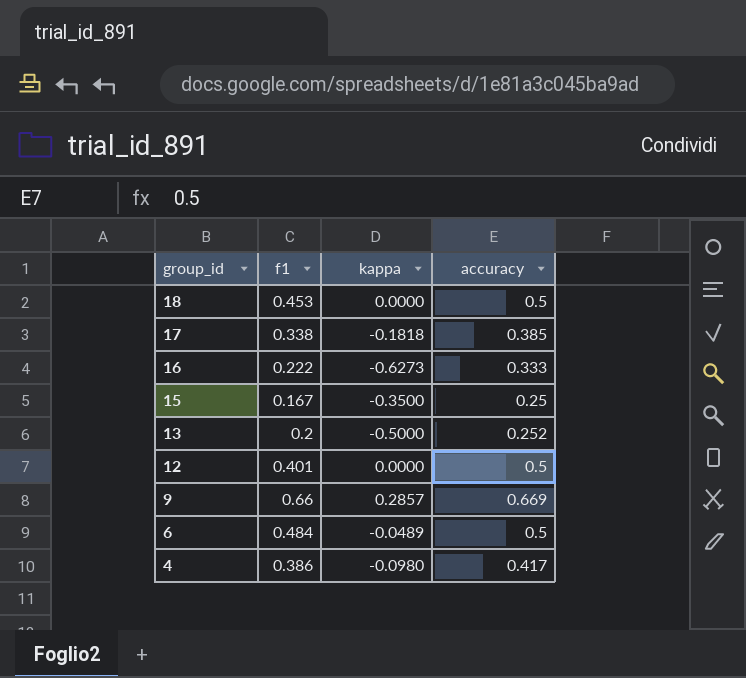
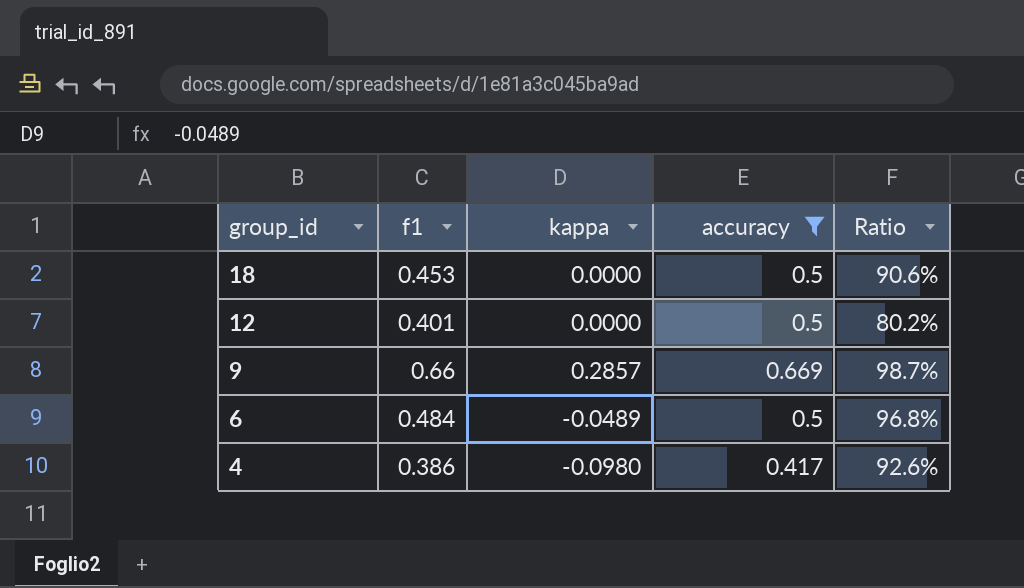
filter: none -> accuracy >= 0.417
column Ratio | formula: none -> [f1] / [accuracy]

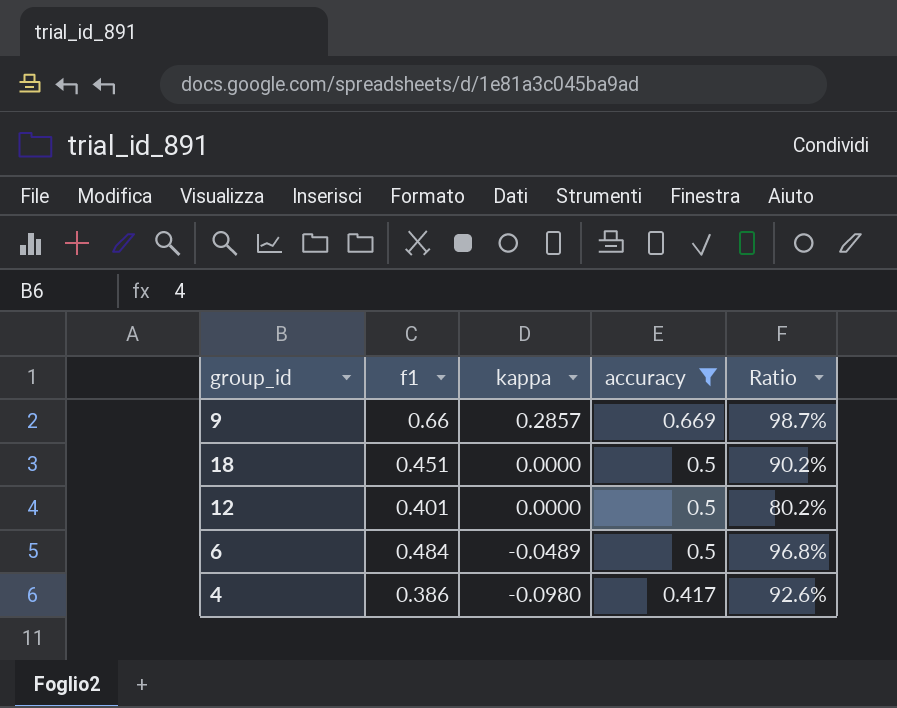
row order: group_id descending -> kappa descending
18 | f1: 0.453 -> 0.451
18 | Ratio: 90.6% -> 90.2%

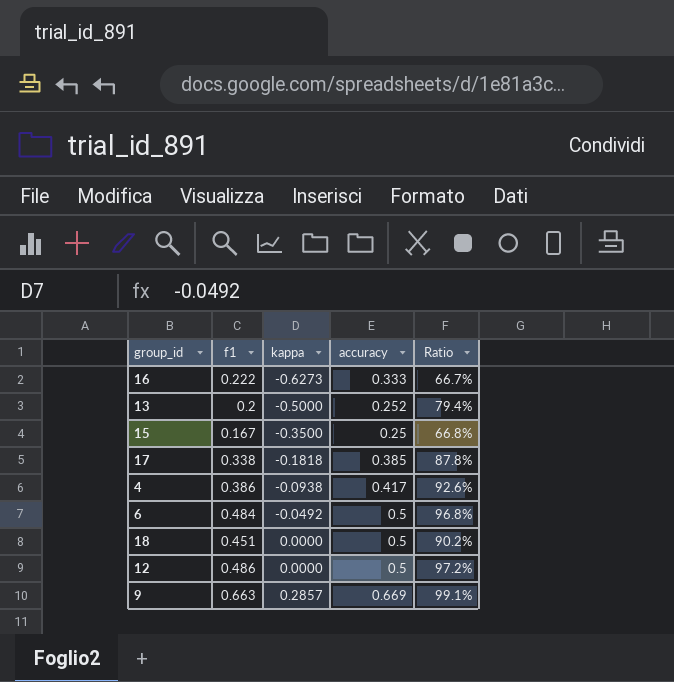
filter: accuracy >= 0.417 -> none
row order: kappa descending -> kappa ascending
4 | kappa: -0.0980 -> -0.0938
6 | kappa: -0.0489 -> -0.0492
12 | f1: 0.401 -> 0.486
12 | Ratio: 80.2% -> 97.2%
9 | f1: 0.66 -> 0.663
9 | Ratio: 98.7% -> 99.1%

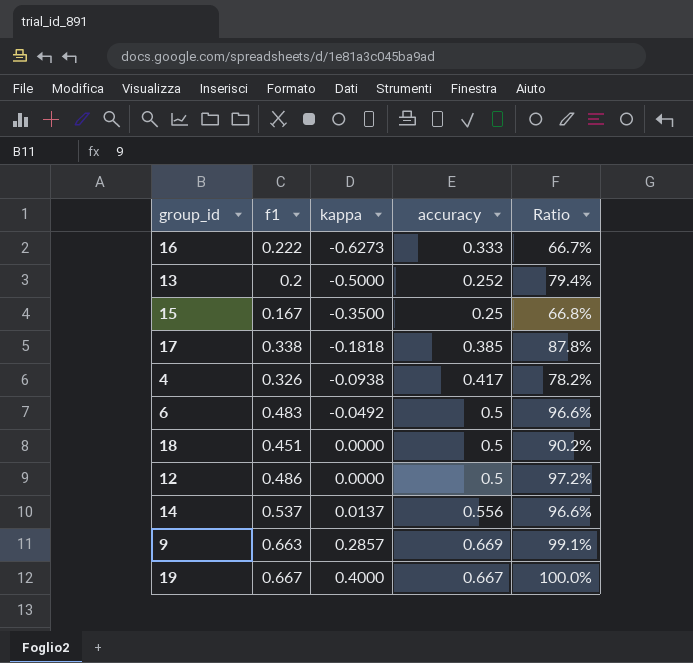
4 | f1: 0.386 -> 0.326
4 | Ratio: 92.6% -> 78.2%
6 | f1: 0.484 -> 0.483
6 | Ratio: 96.8% -> 96.6%
row 14: none -> 0.537 | 0.0137 | 0.556 | 96.6%
row 19: none -> 0.667 | 0.4000 | 0.667 | 100.0%

